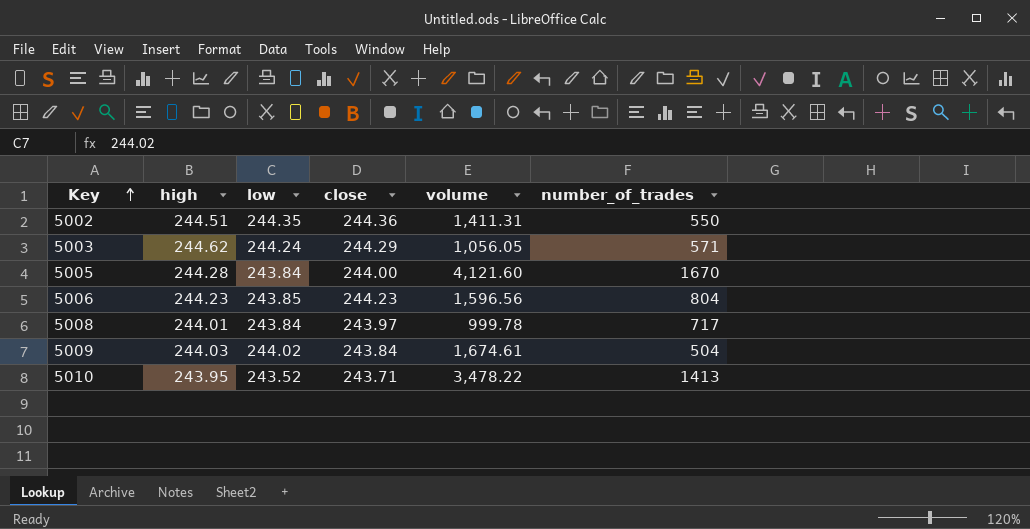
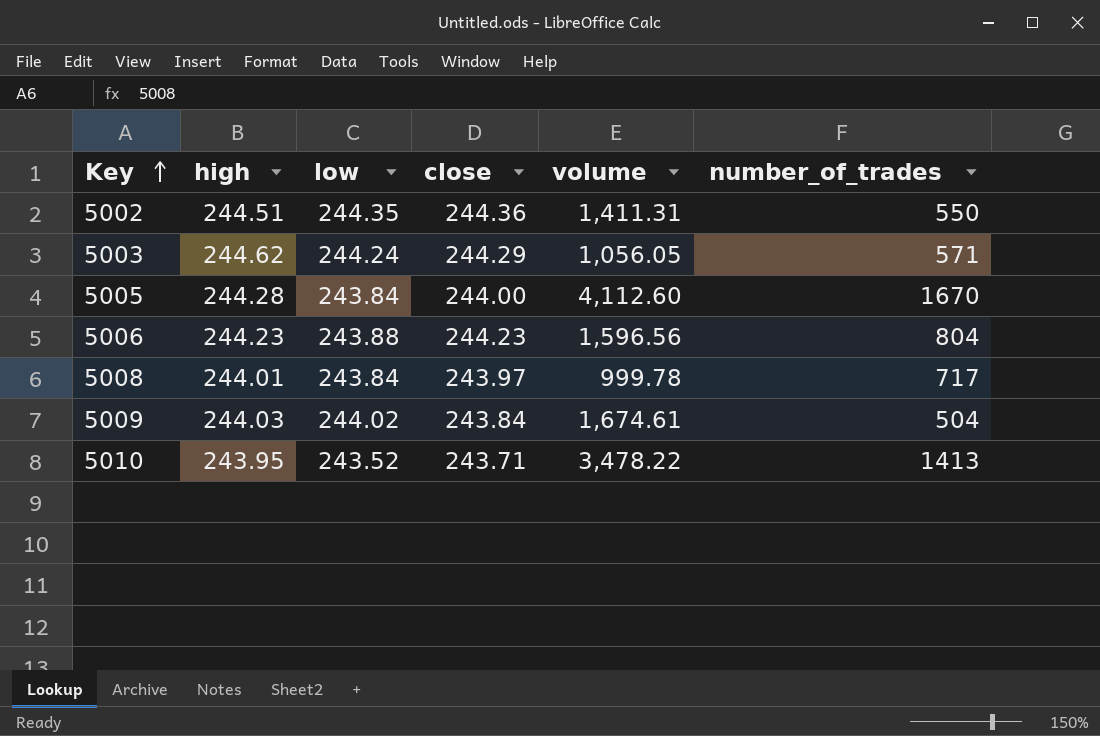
5005 | volume: 4,121.60 -> 4,112.60
5006 | low: 243.85 -> 243.88

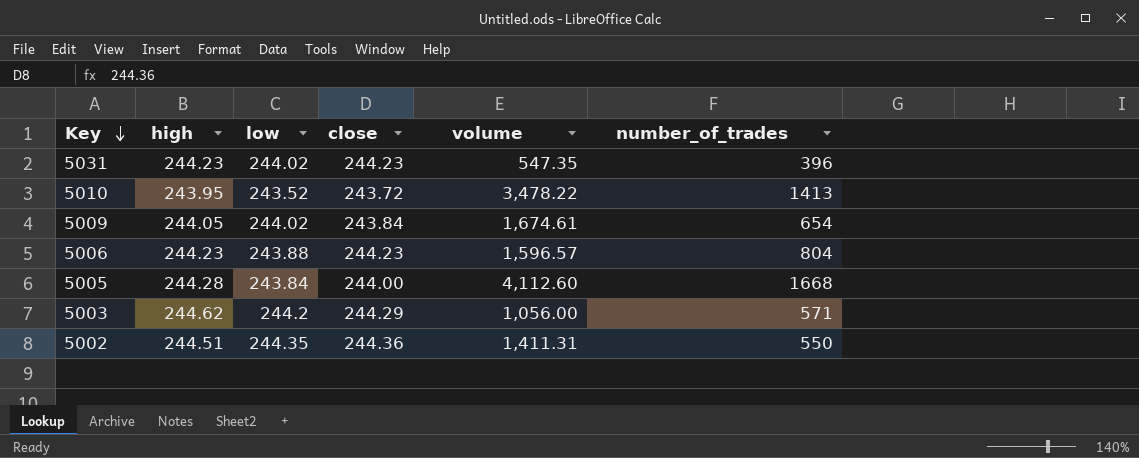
row order: Key ascending -> Key descending
row 5008: 244.01 | 243.84 | 243.97 | 999.78 | 717 -> none
row 5031: none -> 244.23 | 244.02 | 244.23 | 547.35 | 396
5010 | close: 243.71 -> 243.72
5009 | high: 244.03 -> 244.05
5009 | number_of_trades: 504 -> 654
5006 | volume: 1,596.56 -> 1,596.57
5005 | number_of_trades: 1670 -> 1668
5003 | low: 244.24 -> 244.2
5003 | volume: 1,056.05 -> 1,056.00

